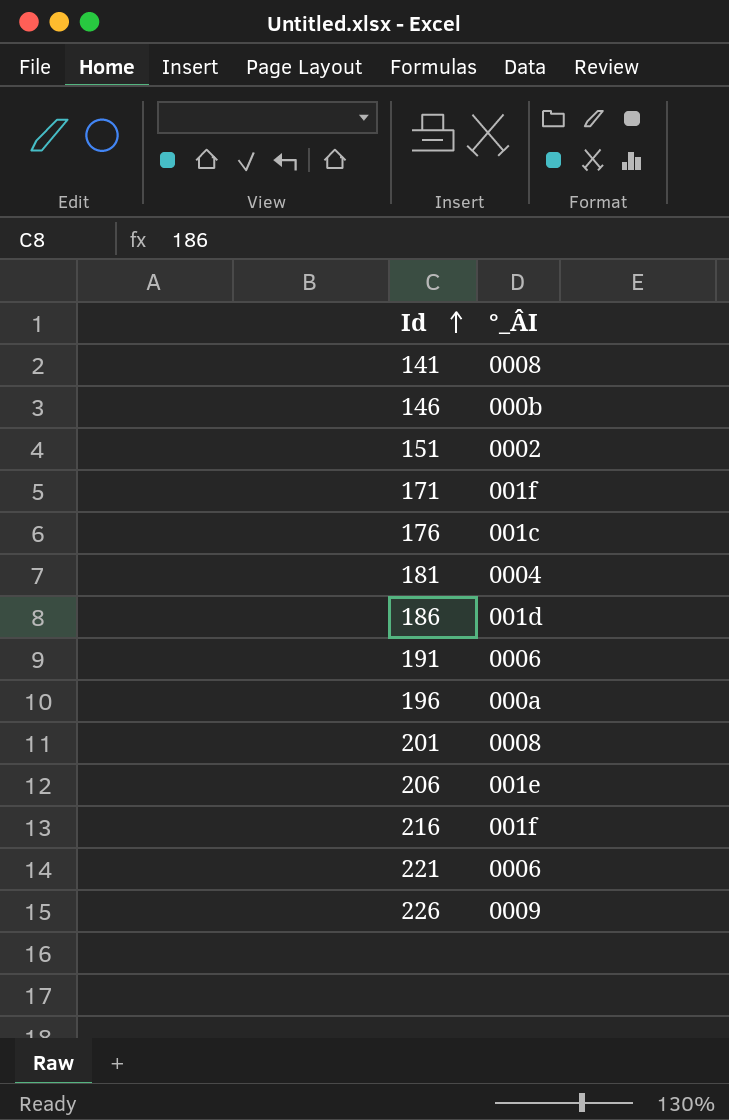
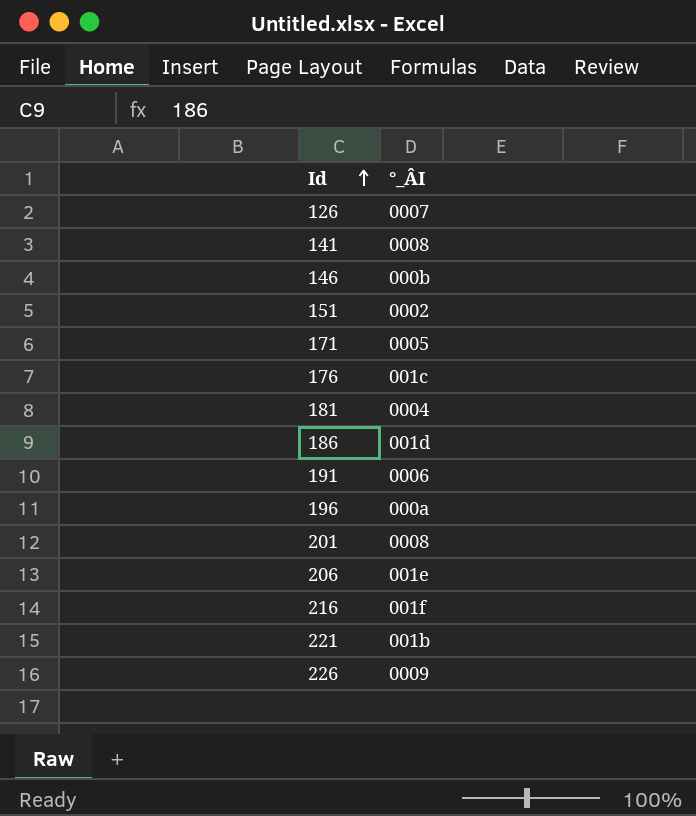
row 126: none -> 0007
171 | °_ÂI: 001f -> 0005
221 | °_ÂI: 0006 -> 001b

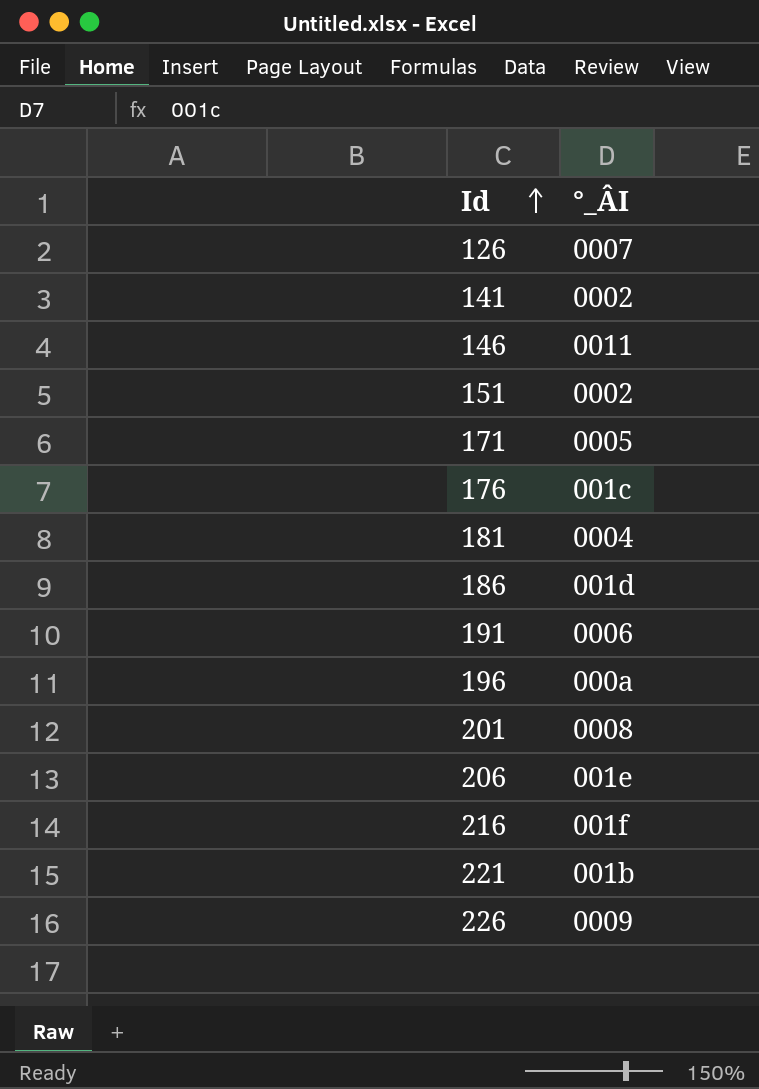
141 | °_ÂI: 0008 -> 0002
146 | °_ÂI: 000b -> 0011

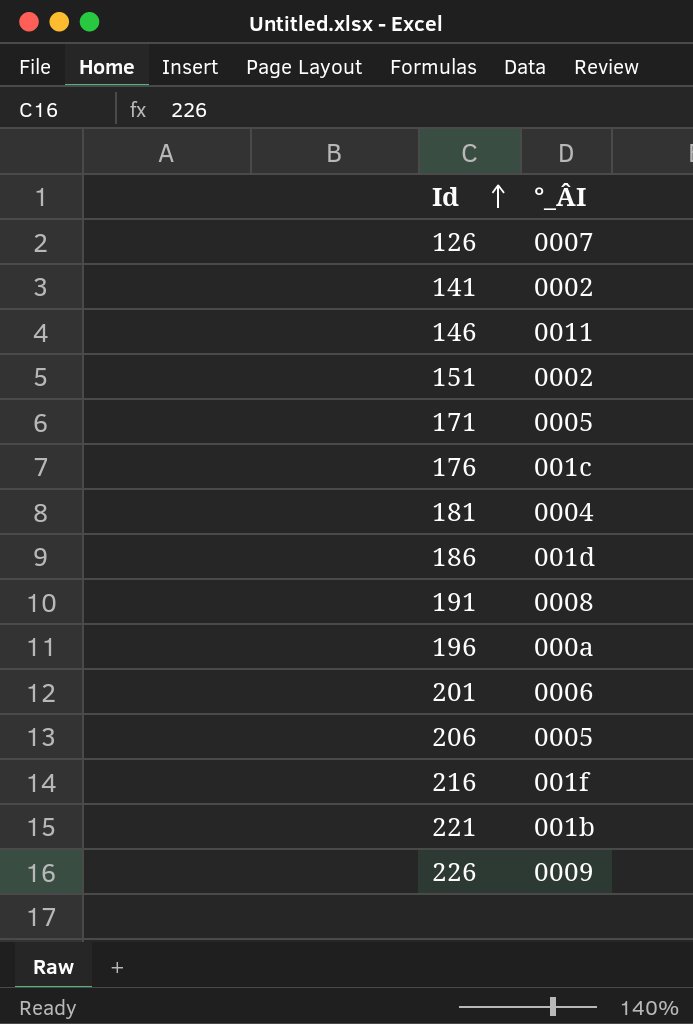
191 | °_ÂI: 0006 -> 0008
201 | °_ÂI: 0008 -> 0006
206 | °_ÂI: 001e -> 0005

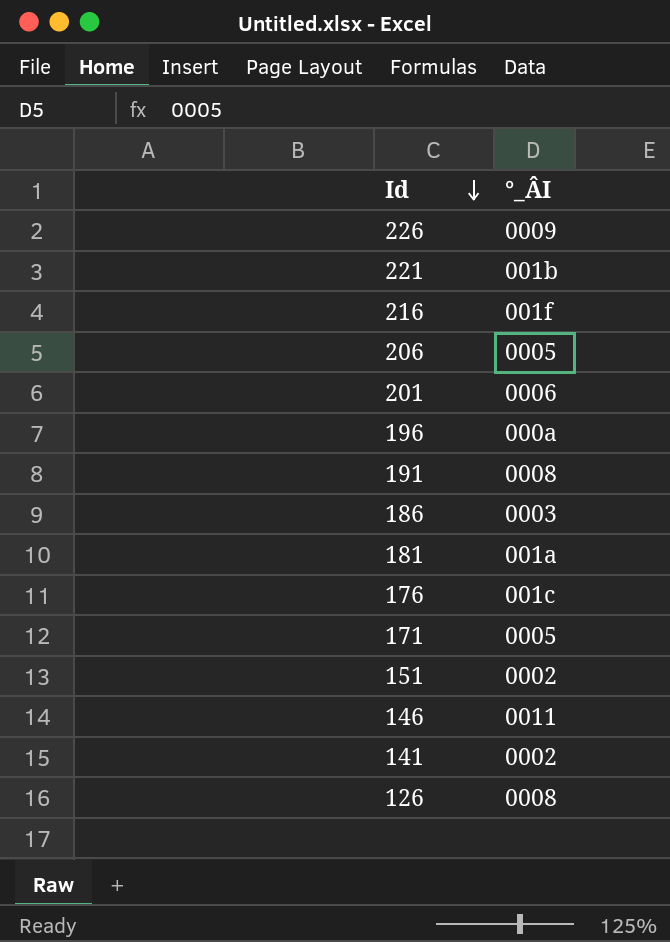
row order: Id ascending -> Id descending
186 | °_ÂI: 001d -> 0003
181 | °_ÂI: 0004 -> 001a
126 | °_ÂI: 0007 -> 0008

